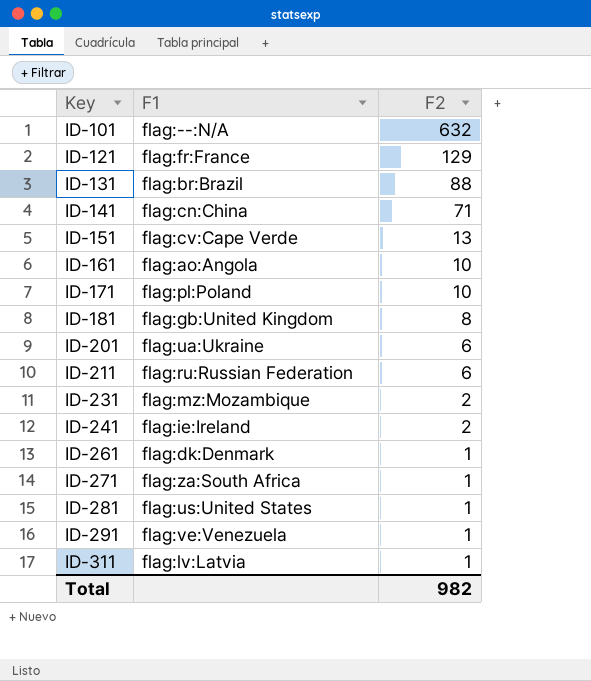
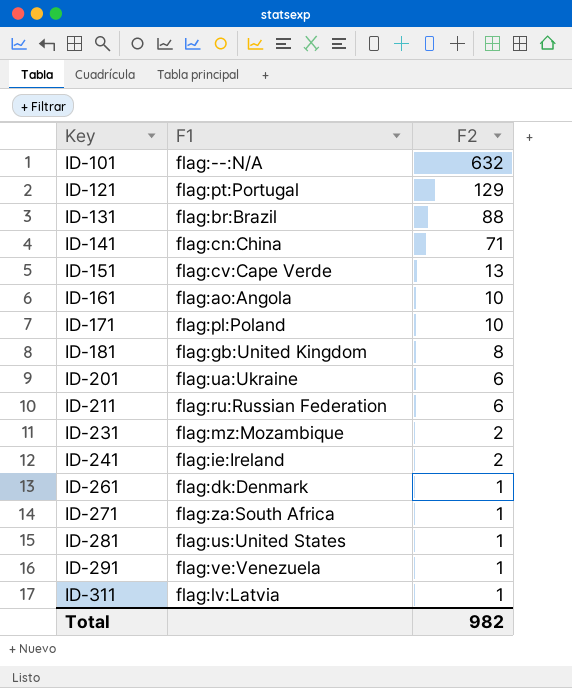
ID-121 | F1: flag:fr:France -> flag:pt:Portugal

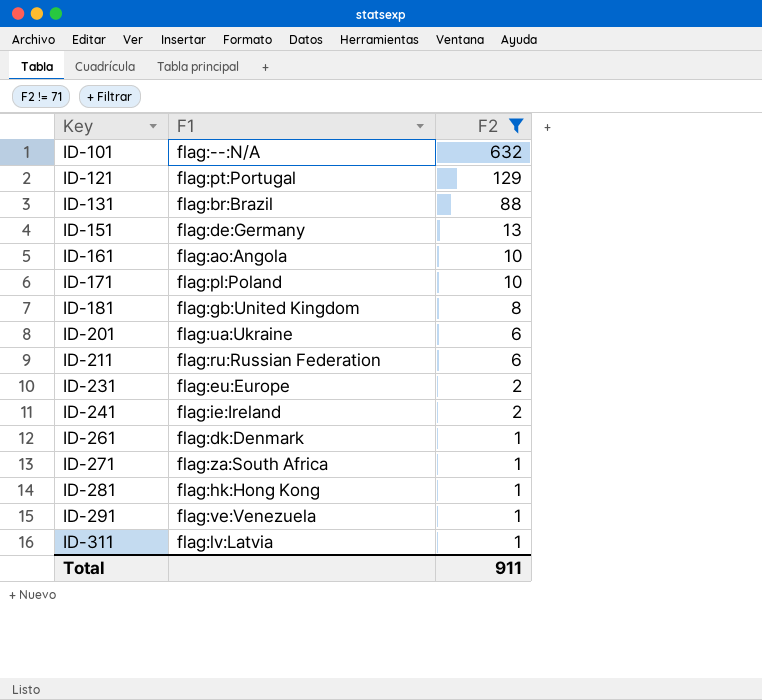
filter: none -> F2 != 71
ID-151 | F1: flag:cv:Cape Verde -> flag:de:Germany
ID-231 | F1: flag:mz:Mozambique -> flag:eu:Europe
ID-281 | F1: flag:us:United States -> flag:hk:Hong Kong
Total | F2: 982 -> 911

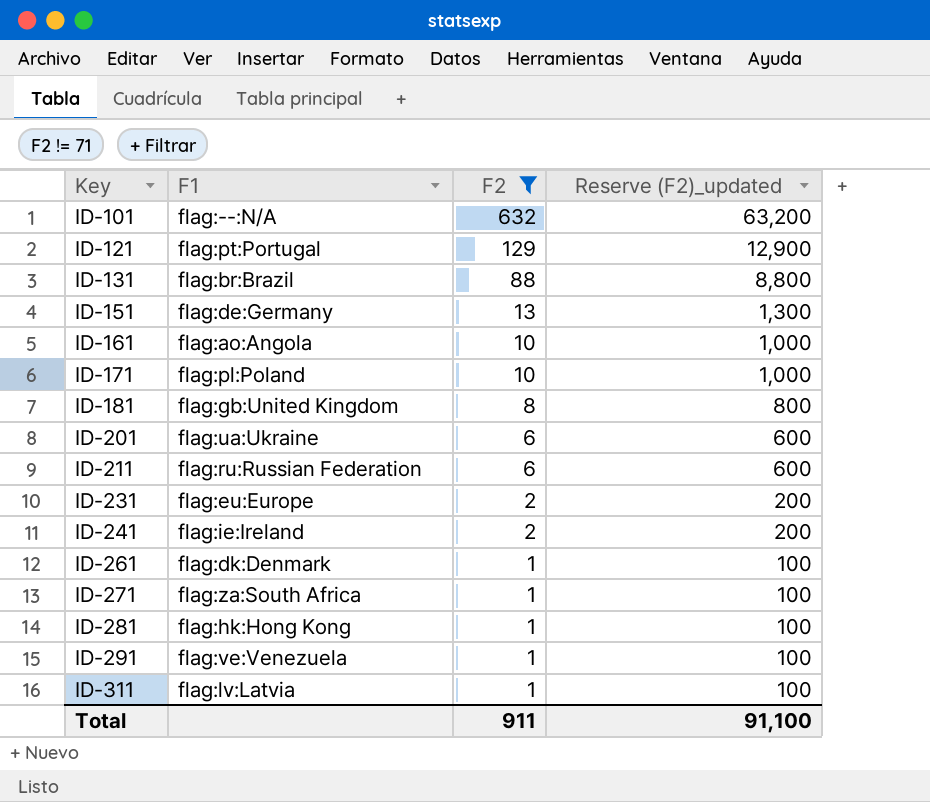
column Reserve (F2)_updated | formula: none -> [F2] * 100

